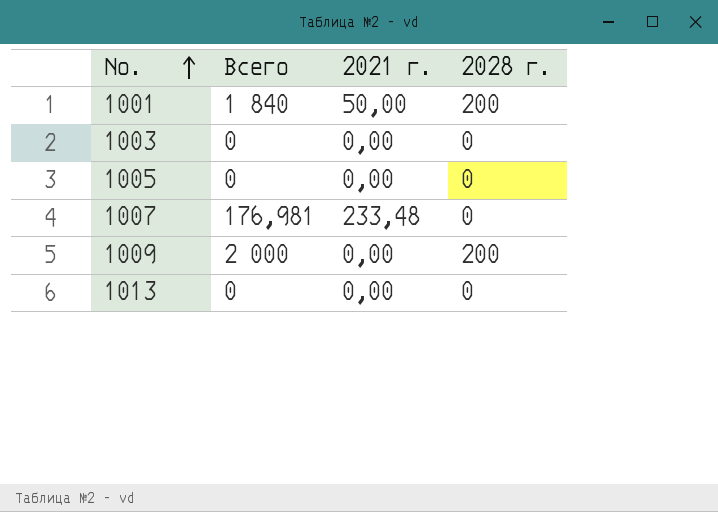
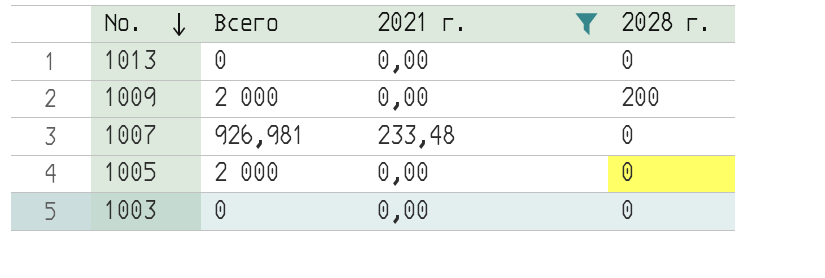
filter: none -> 2021 г. != 50,00
row order: No. ascending -> No. descending
1007 | Всего: 176,981 -> 926,981
1005 | Всего: 0 -> 2 000

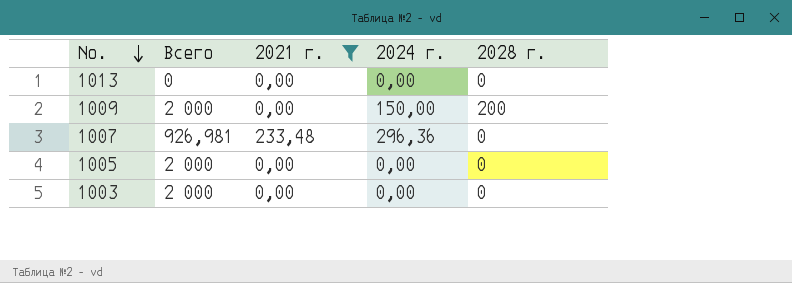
column 2024 г. | position: none -> 4
1003 | Всего: 0 -> 2 000

